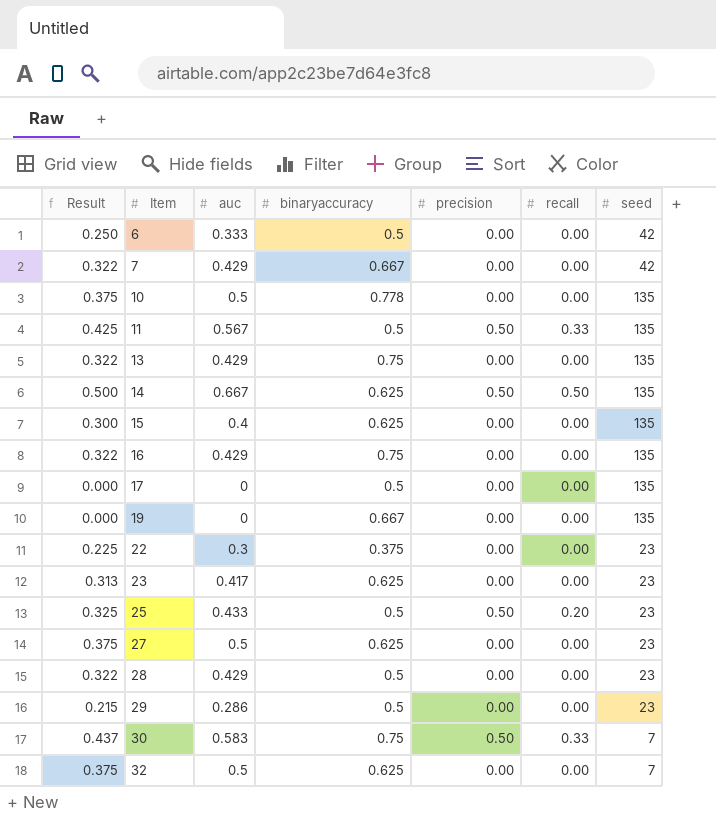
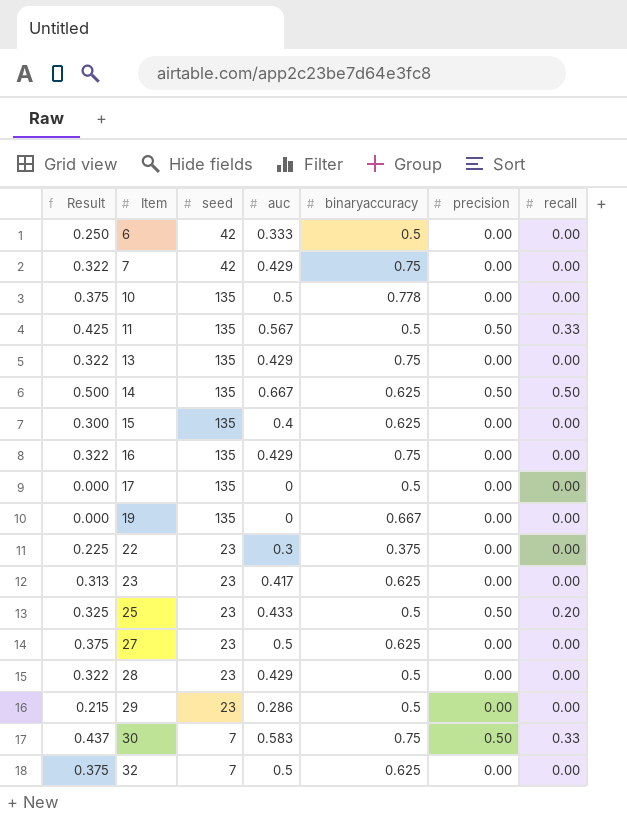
column seed | position: 7 -> 3
7 | binaryaccuracy: 0.667 -> 0.75

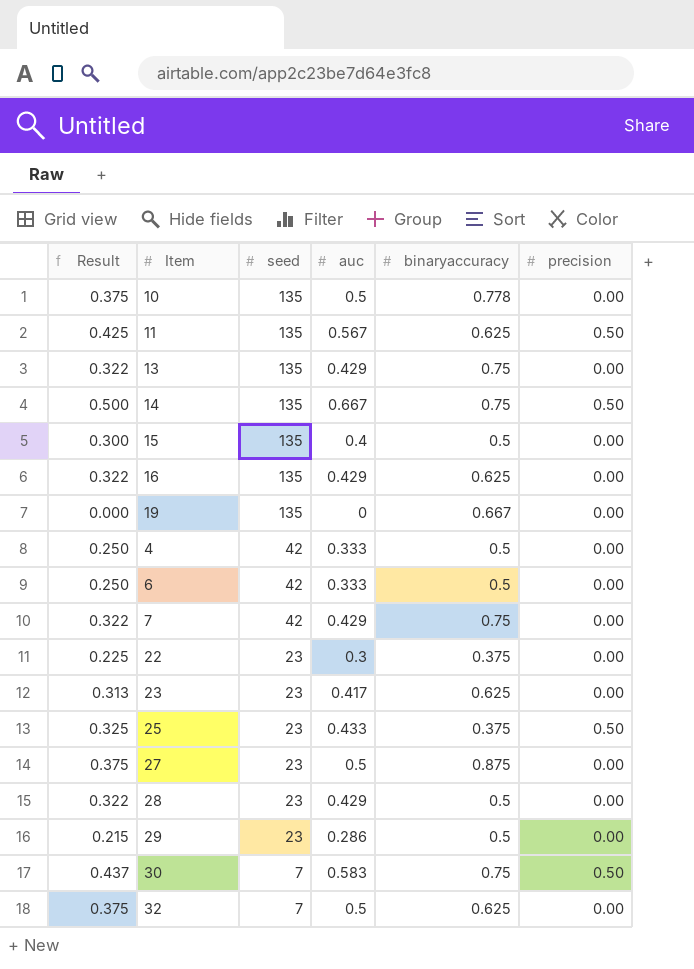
row order: Item ascending -> seed descending
column recall | position: 7 -> none
row 17: 0.000 | 135 | 0 | 0.5 | 0.00 | 0.00 -> none
11 | binaryaccuracy: 0.5 -> 0.625
14 | binaryaccuracy: 0.625 -> 0.75
15 | binaryaccuracy: 0.625 -> 0.5
16 | binaryaccuracy: 0.75 -> 0.625
row 4: none -> 0.250 | 42 | 0.333 | 0.5 | 0.00
25 | binaryaccuracy: 0.5 -> 0.375
27 | binaryaccuracy: 0.625 -> 0.875

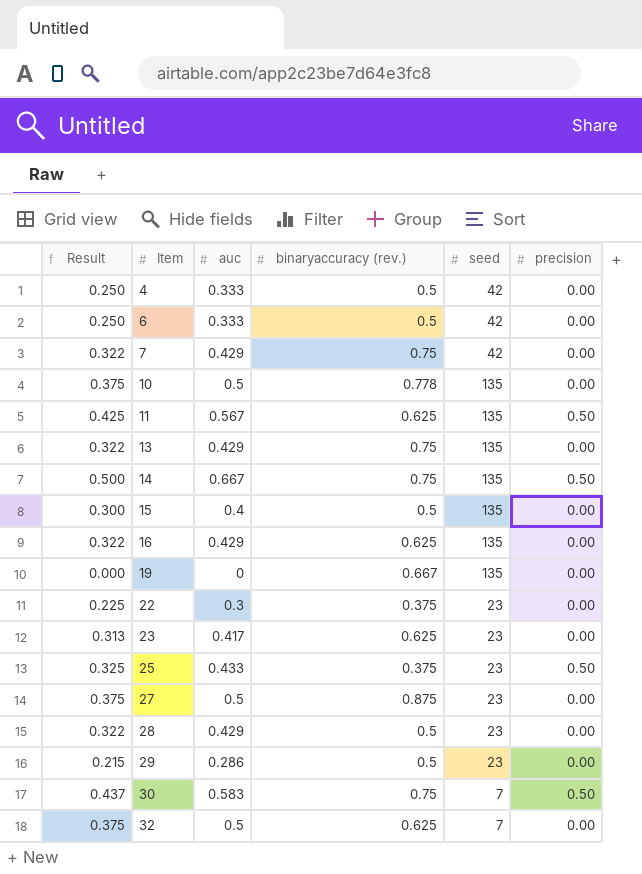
row order: seed descending -> Item ascending
column name: binaryaccuracy -> binaryaccuracy (rev.)
column seed | position: 3 -> 5

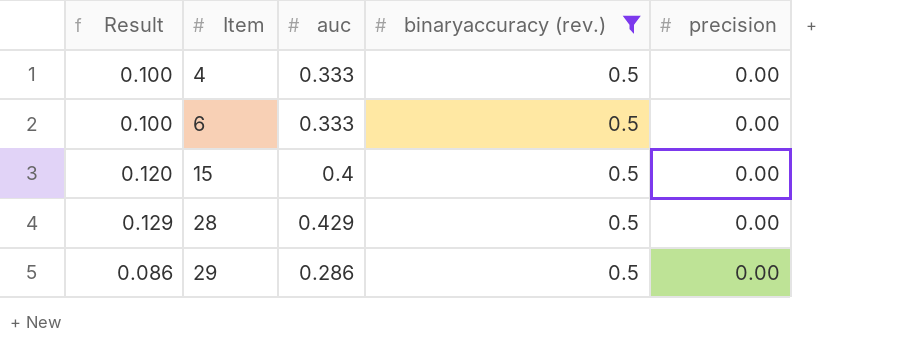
filter: none -> binaryaccuracy (rev.) = 0.5
column seed | position: 5 -> none
column Result | formula: [auc] * 0.75 -> [auc] * 0.3

